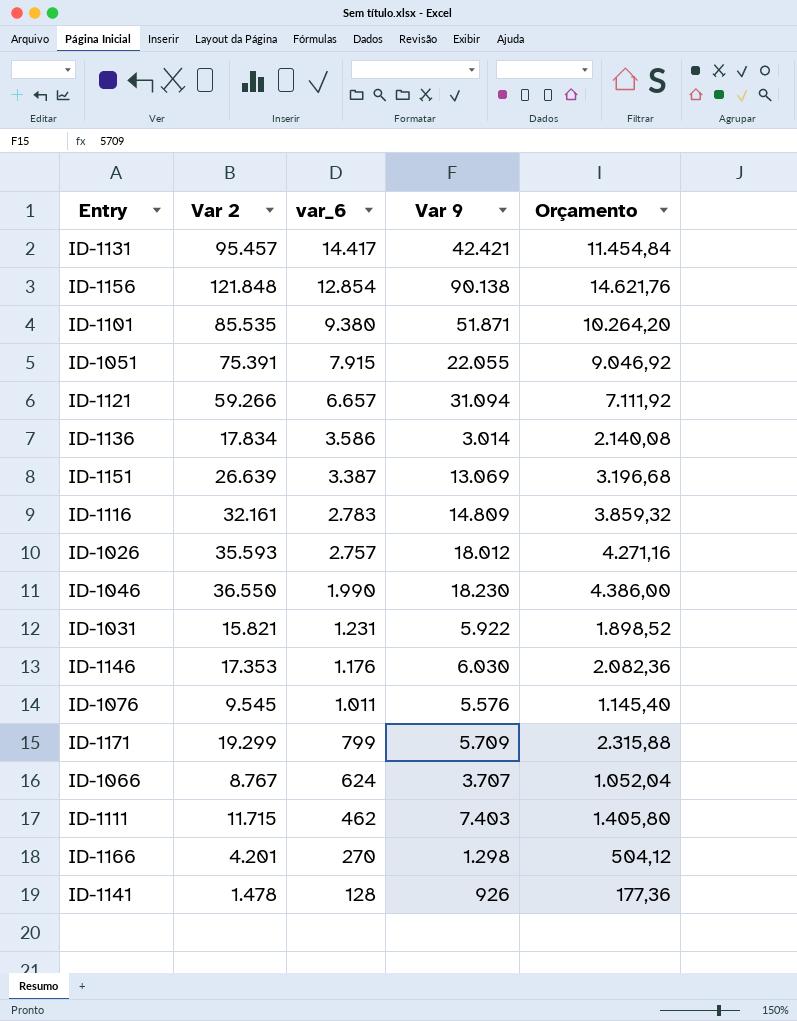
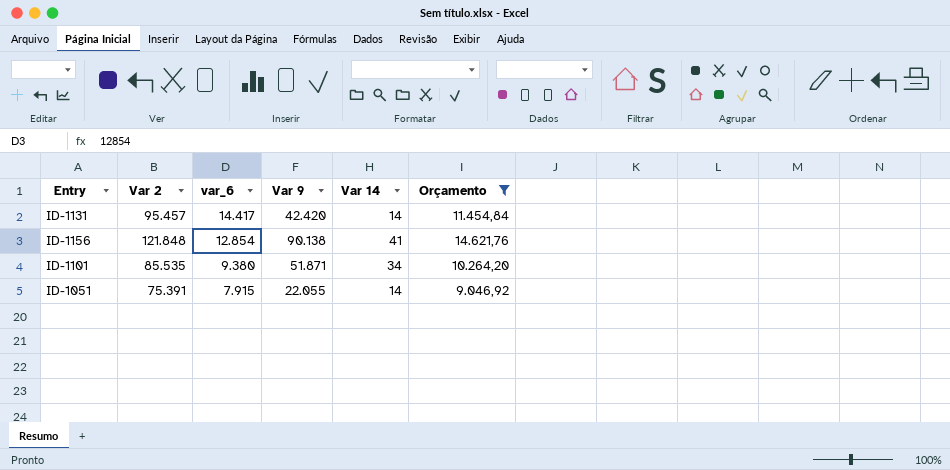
filter: none -> Orçamento >= 9.046,92
column Var 14 | position: none -> 5
ID-1131 | Var 9: 42.421 -> 42.420

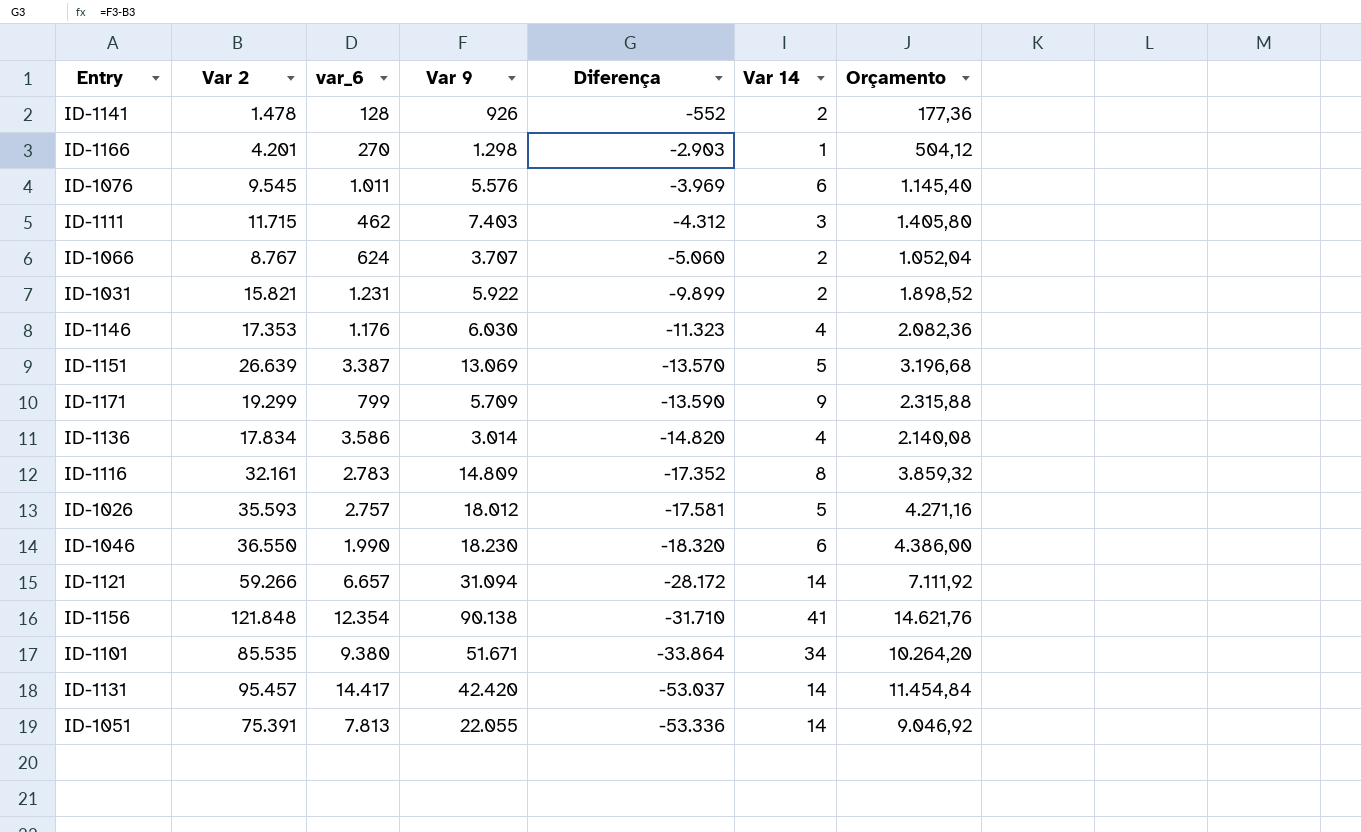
filter: Orçamento >= 9.046,92 -> none
row order: var_6 descending -> Diferença descending
column Diferença | formula: none -> [Var 9] - [Var 2]
ID-1156 | var_6: 12.854 -> 12.354
ID-1101 | Var 9: 51.871 -> 51.671
ID-1051 | var_6: 7.915 -> 7.813

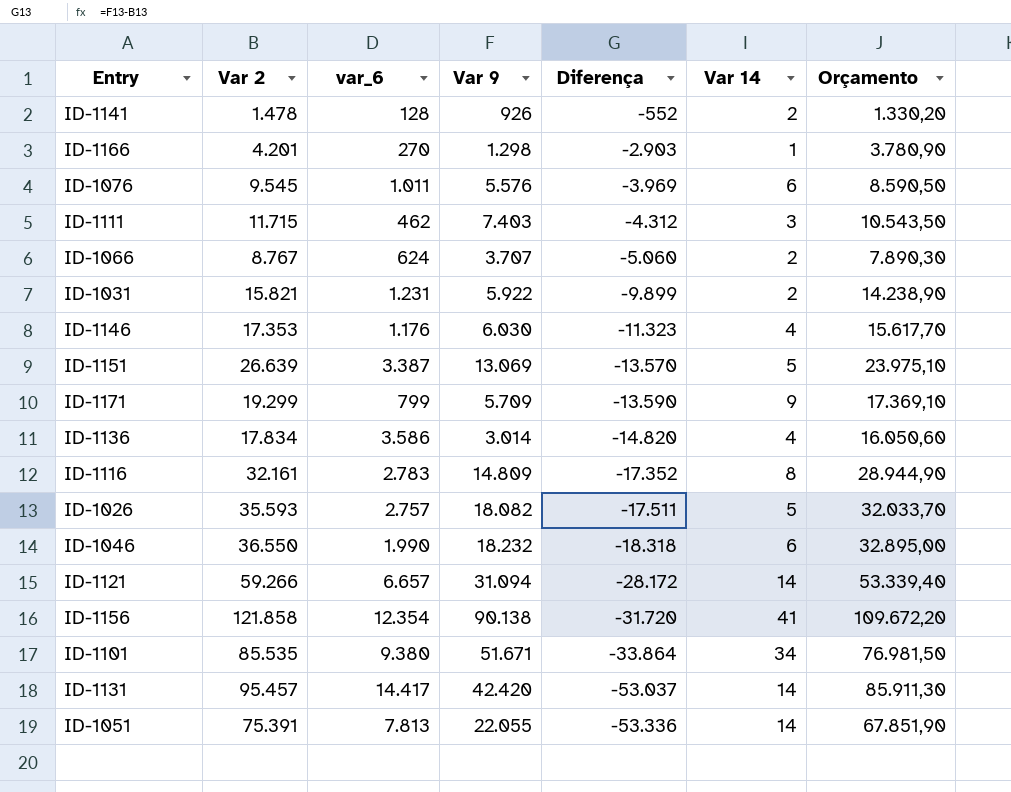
column Orçamento | formula: [Var 2] * 0,12 -> [Var 2] * 0,9
ID-1026 | Var 9: 18.012 -> 18.082
ID-1026 | Diferença: -17.581 -> -17.511
ID-1046 | Var 9: 18.230 -> 18.232
ID-1046 | Diferença: -18.320 -> -18.318
ID-1156 | Var 2: 121.848 -> 121.858
ID-1156 | Diferença: -31.710 -> -31.720

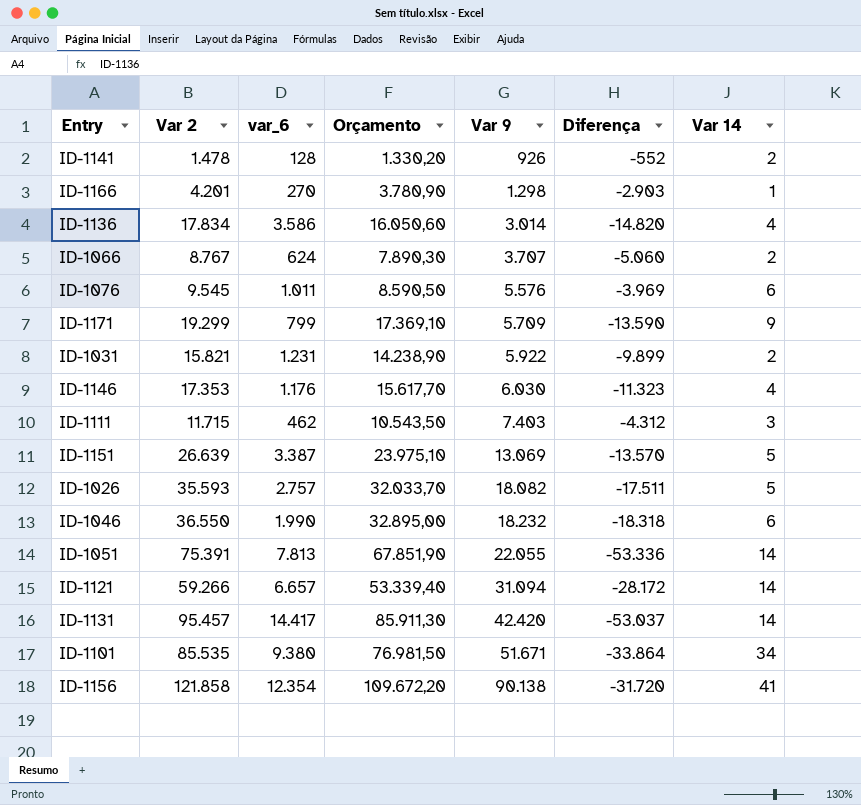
row order: Diferença descending -> Var 9 ascending
column Orçamento | position: 7 -> 4
row ID-1116: 32.161 | 2.783 | 14.809 | -17.352 | 8 | 28.944,90 -> none

